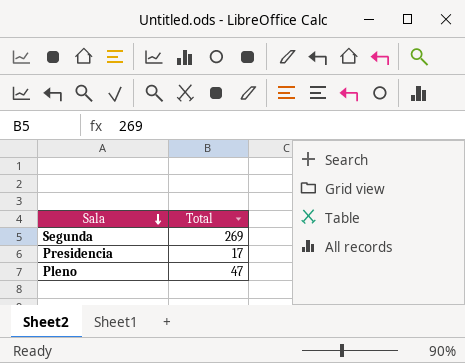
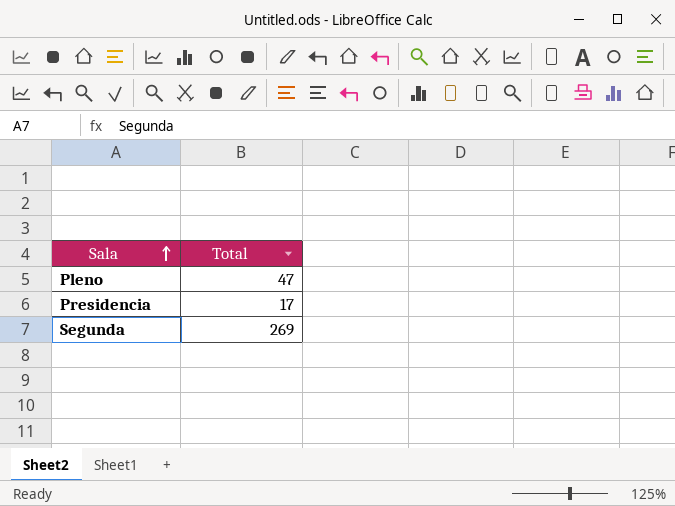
row order: Sala descending -> Sala ascending

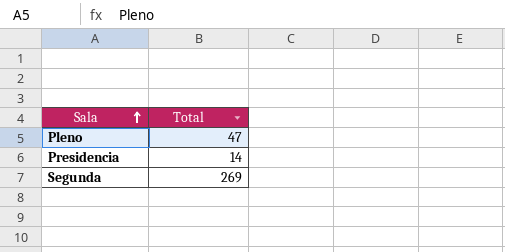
Presidencia | Total: 17 -> 14

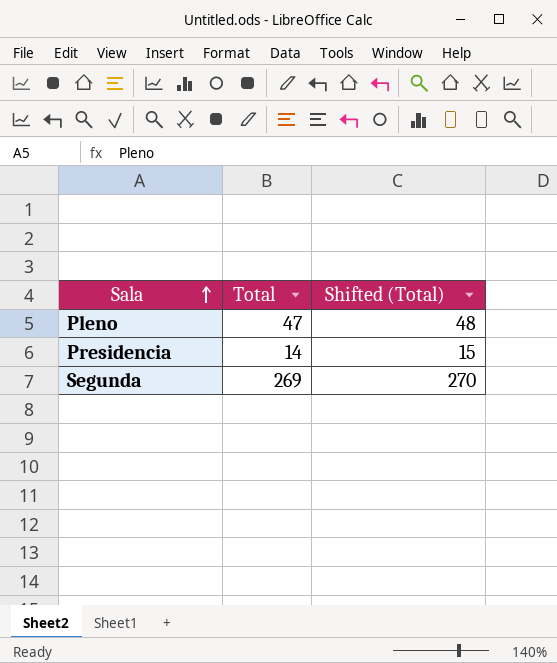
column Shifted (Total) | formula: none -> [Total] + 1

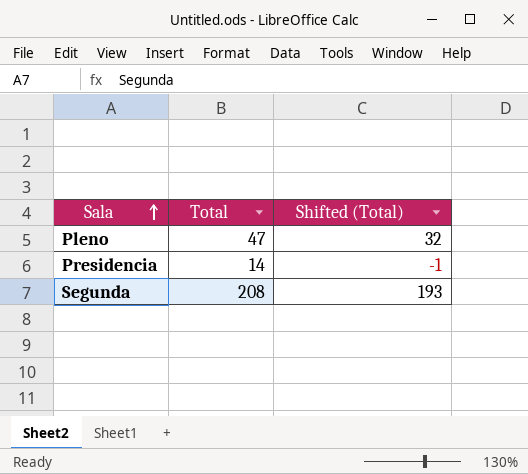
column Shifted (Total) | formula: [Total] + 1 -> [Total] - 15
Segunda | Total: 269 -> 208

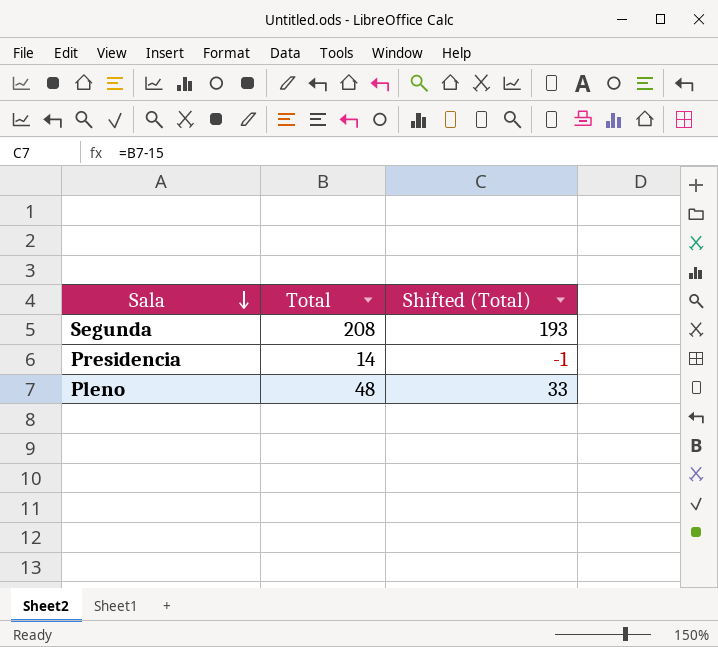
row order: Sala ascending -> Sala descending
Pleno | Total: 47 -> 48
Pleno | Shifted (Total): 32 -> 33

